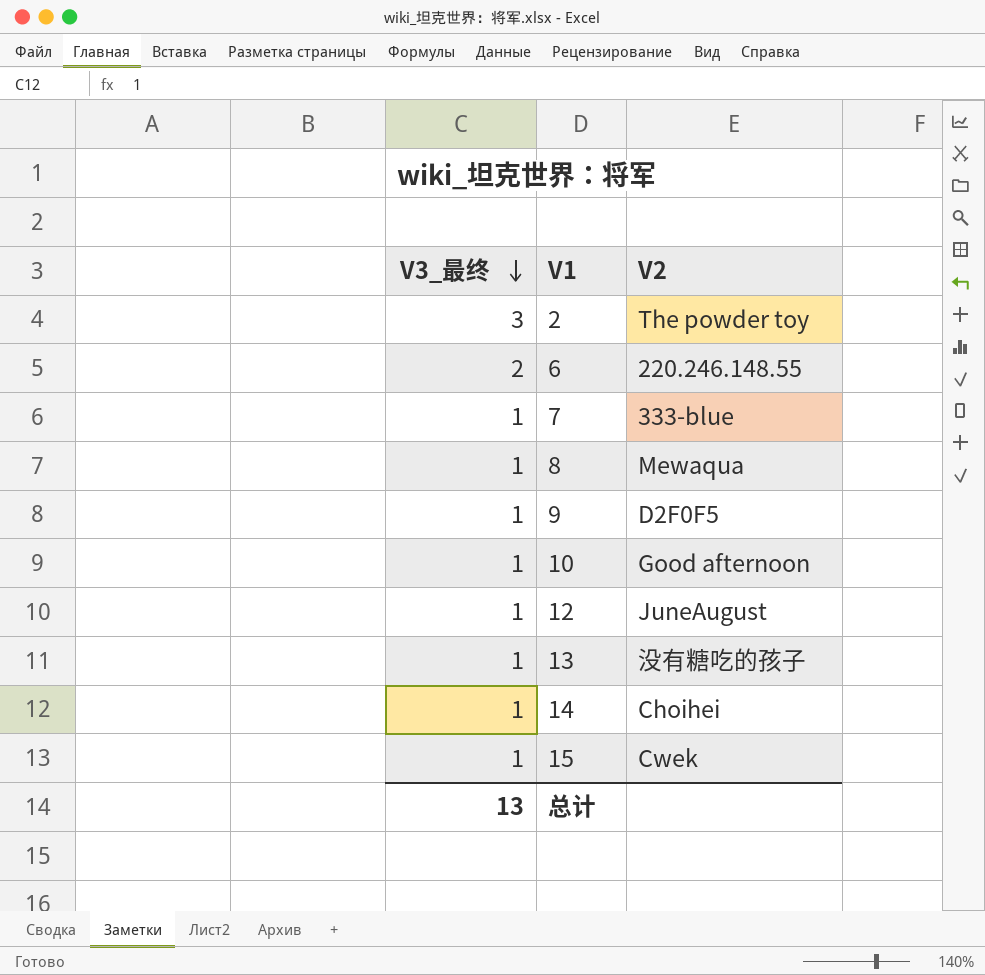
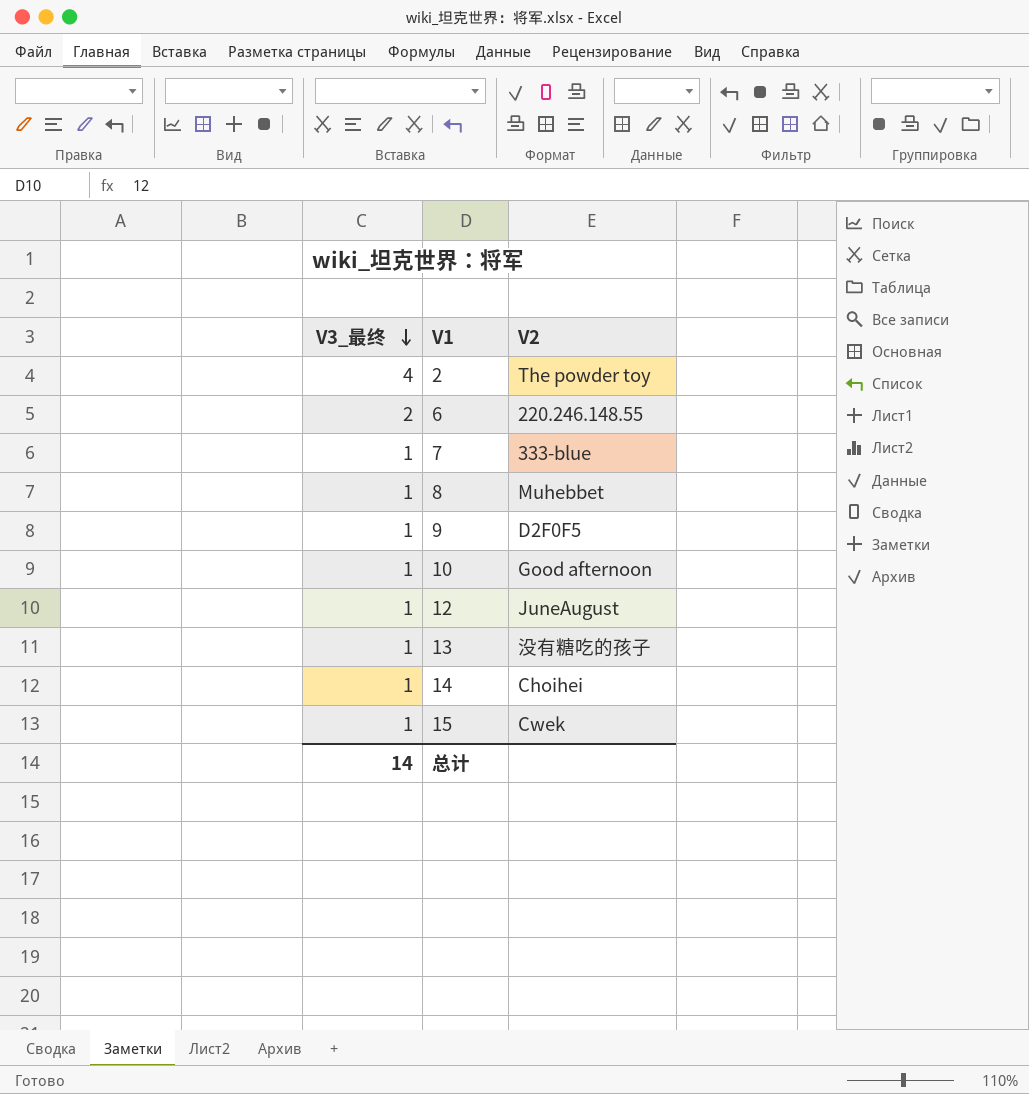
2 | V3_最终: 3 -> 4
8 | V2: Mewaqua -> Muhebbet
总计 | V3_最终: 13 -> 14

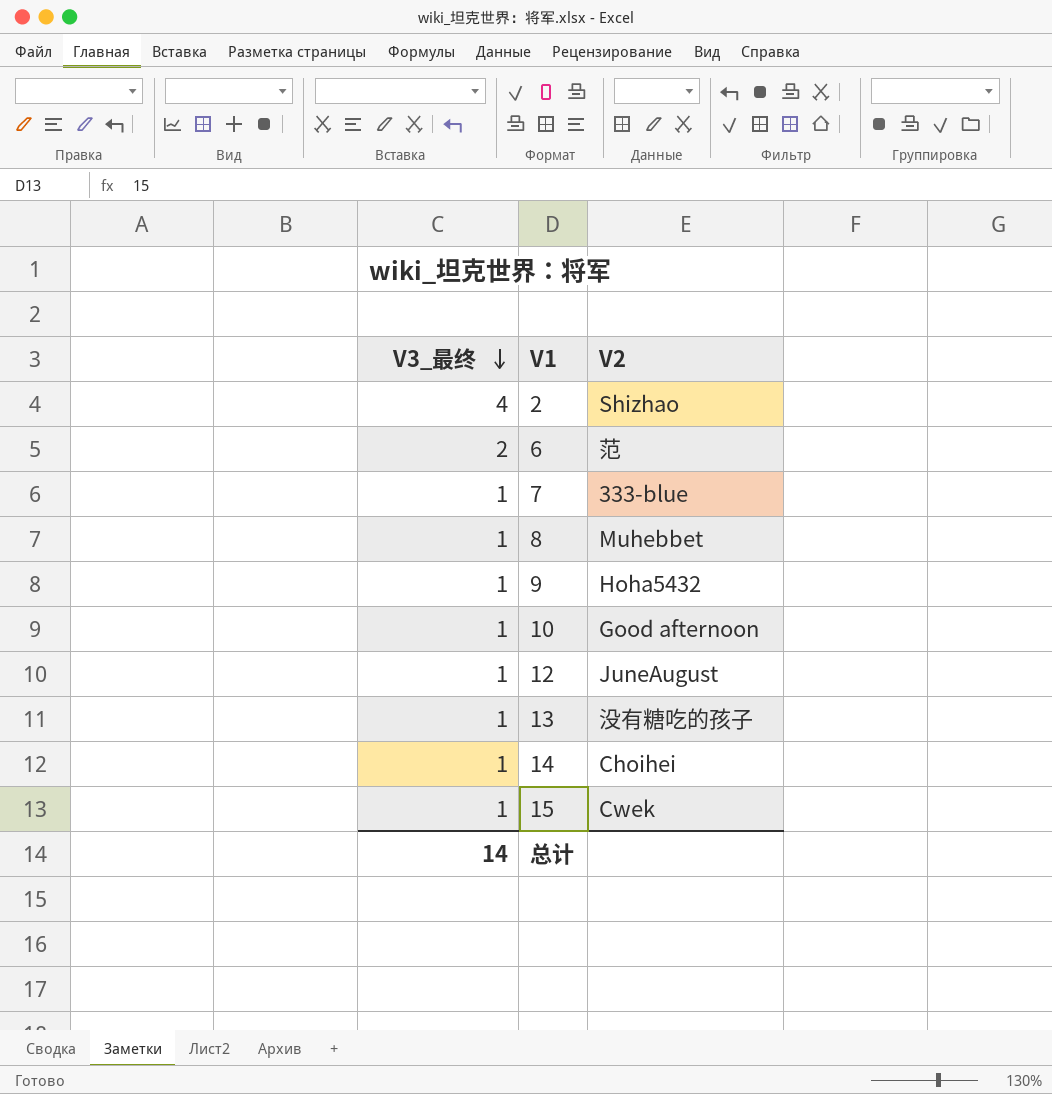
2 | V2: The powder toy -> Shizhao
6 | V2: 220.246.148.55 -> 范
9 | V2: D2F0F5 -> Hoha5432

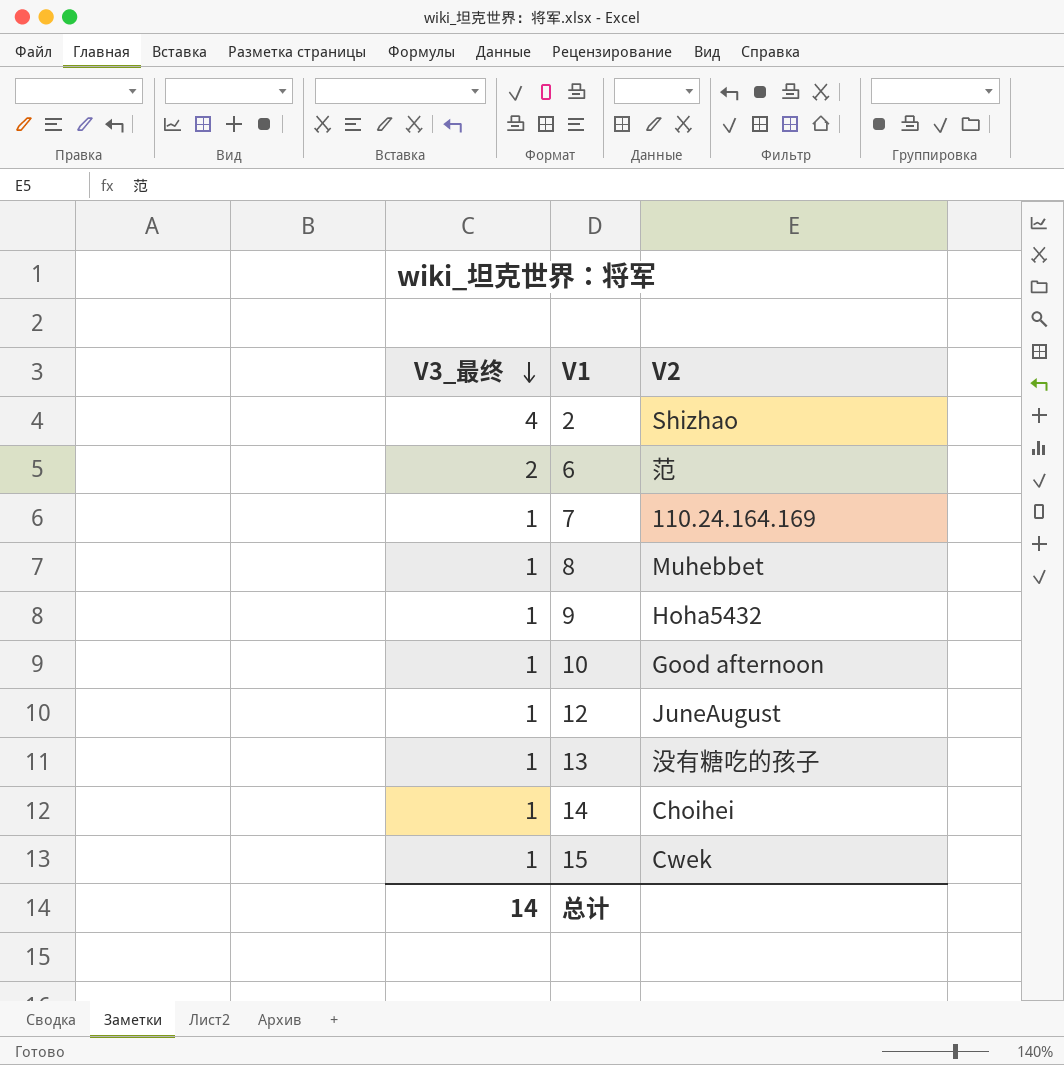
7 | V2: 333-blue -> 110.24.164.169

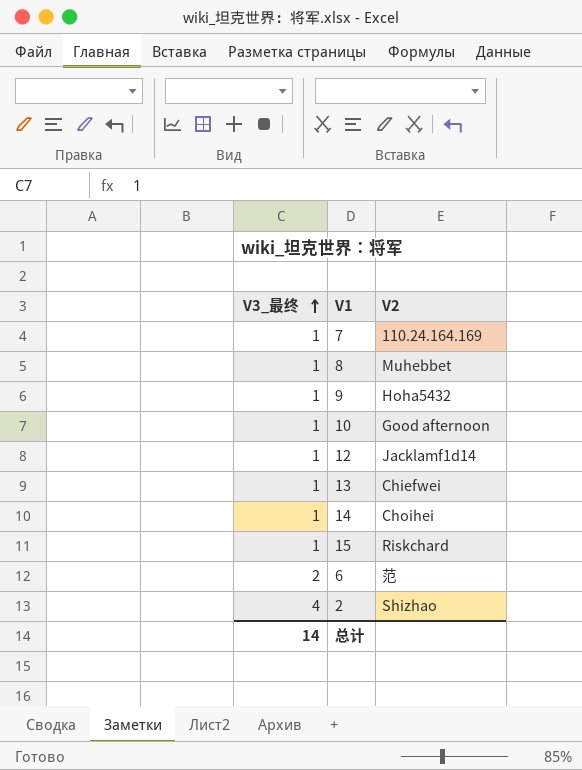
row order: V3_最终 descending -> V3_最终 ascending
12 | V2: JuneAugust -> Jacklamf1d14
13 | V2: 没有糖吃的孩子 -> Chiefwei
15 | V2: Cwek -> Riskchard

